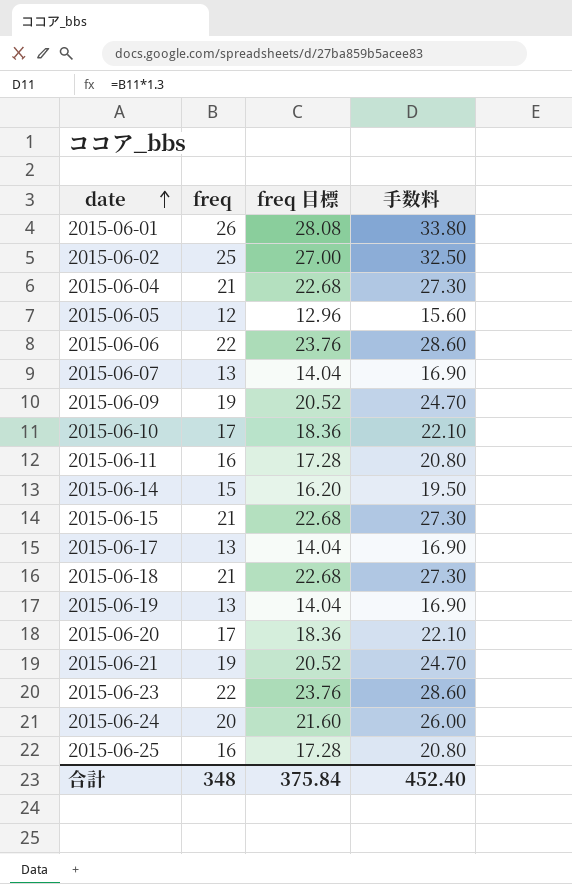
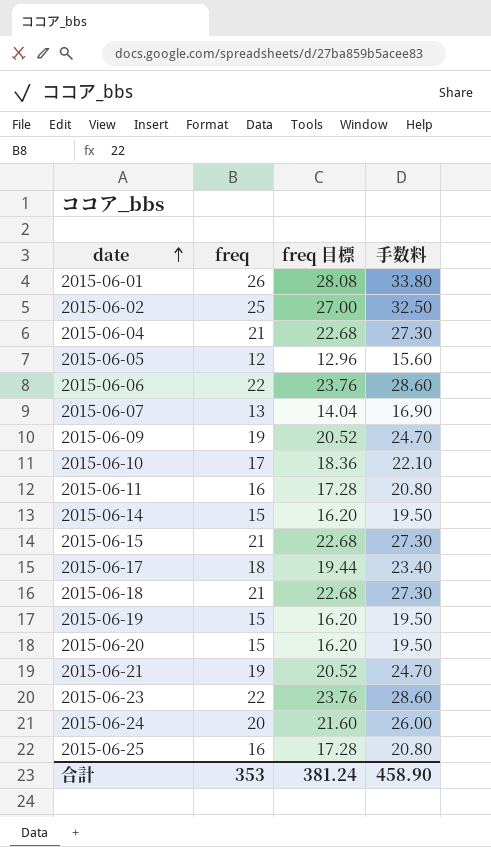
2015-06-17 | freq: 13 -> 18
2015-06-17 | freq 目標: 14.04 -> 19.44
2015-06-17 | 手数料: 16.90 -> 23.40
2015-06-19 | freq: 13 -> 15
2015-06-19 | freq 目標: 14.04 -> 16.20
2015-06-19 | 手数料: 16.90 -> 19.50
2015-06-20 | freq: 17 -> 15
2015-06-20 | freq 目標: 18.36 -> 16.20
2015-06-20 | 手数料: 22.10 -> 19.50
合計 | freq: 348 -> 353
合計 | freq 目標: 375.84 -> 381.24
合計 | 手数料: 452.40 -> 458.90

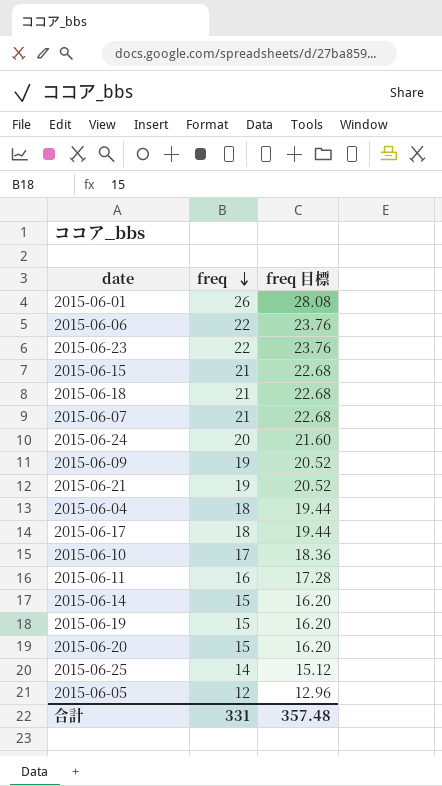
row order: date ascending -> freq descending
column 手数料 | formula: [freq] * 1.3 -> none
row 2015-06-02: 25 | 27.00 | 32.50 -> none
2015-06-07 | freq: 13 -> 21
2015-06-07 | freq 目標: 14.04 -> 22.68
2015-06-04 | freq: 21 -> 18
2015-06-04 | freq 目標: 22.68 -> 19.44
2015-06-25 | freq: 16 -> 14
2015-06-25 | freq 目標: 17.28 -> 15.12
合計 | freq: 353 -> 331
合計 | freq 目標: 381.24 -> 357.48

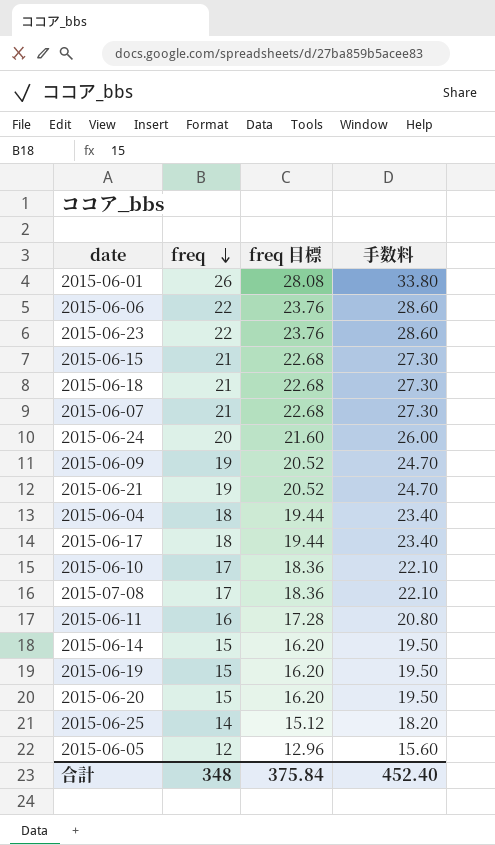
column 手数料 | formula: none -> [freq] * 1.3
row 2015-07-08: none -> 17 | 18.36 | 22.10
合計 | freq: 331 -> 348
合計 | freq 目標: 357.48 -> 375.84

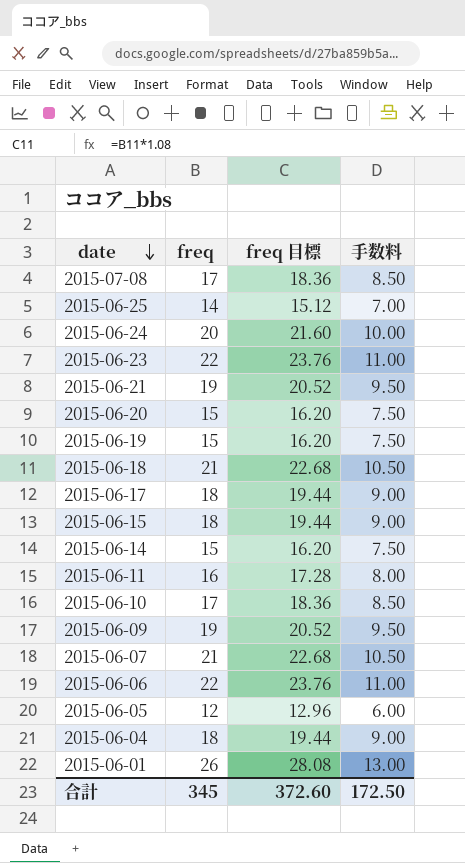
row order: freq descending -> date descending
column 手数料 | formula: [freq] * 1.3 -> [freq] * 0.5
2015-06-15 | freq: 21 -> 18
2015-06-15 | freq 目標: 22.68 -> 19.44
合計 | freq: 348 -> 345
合計 | freq 目標: 375.84 -> 372.60
合計 | 手数料: 452.40 -> 172.50

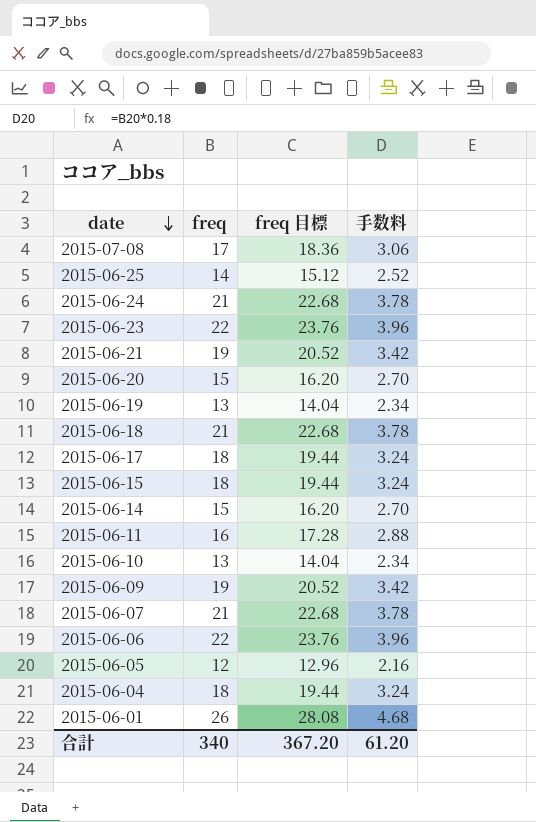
column 手数料 | formula: [freq] * 0.5 -> [freq] * 0.18
2015-06-24 | freq: 20 -> 21
2015-06-24 | freq 目標: 21.60 -> 22.68
2015-06-19 | freq: 15 -> 13
2015-06-19 | freq 目標: 16.20 -> 14.04
2015-06-10 | freq: 17 -> 13
2015-06-10 | freq 目標: 18.36 -> 14.04
合計 | freq: 345 -> 340
合計 | freq 目標: 372.60 -> 367.20
合計 | 手数料: 172.50 -> 61.20

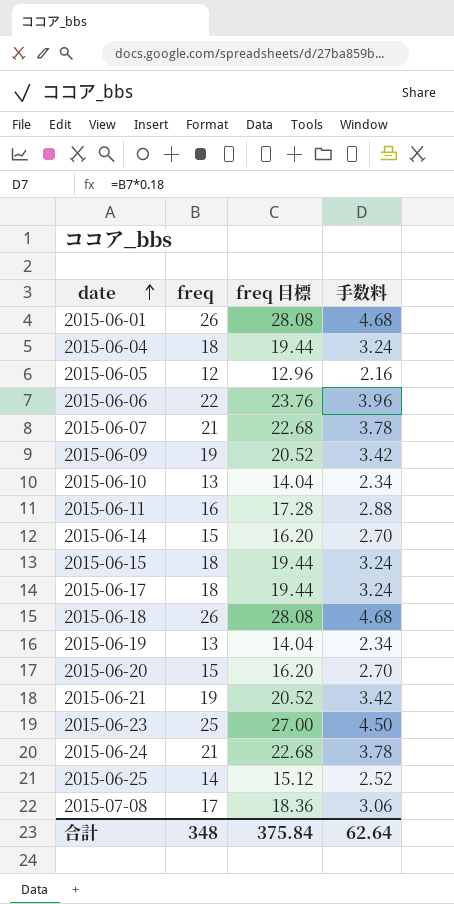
row order: date descending -> date ascending
2015-06-18 | freq: 21 -> 26
2015-06-18 | freq 目標: 22.68 -> 28.08
2015-06-18 | 手数料: 3.78 -> 4.68
2015-06-23 | freq: 22 -> 25
2015-06-23 | freq 目標: 23.76 -> 27.00
2015-06-23 | 手数料: 3.96 -> 4.50
合計 | freq: 340 -> 348
合計 | freq 目標: 367.20 -> 375.84
合計 | 手数料: 61.20 -> 62.64

